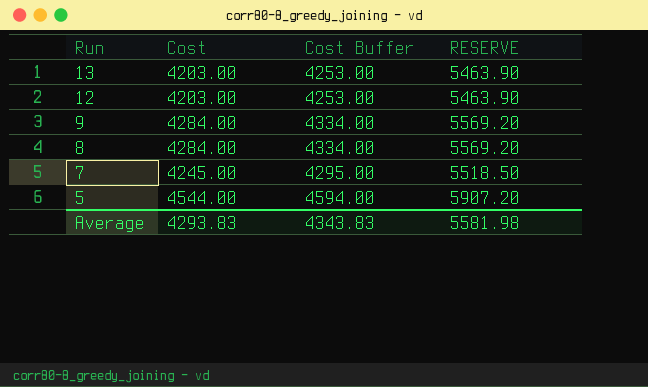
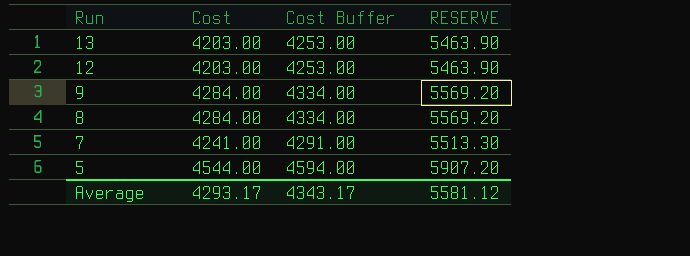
7 | Cost: 4245.00 -> 4241.00
7 | Cost Buffer: 4295.00 -> 4291.00
7 | RESERVE: 5518.50 -> 5513.30
Average | Cost: 4293.83 -> 4293.17
Average | Cost Buffer: 4343.83 -> 4343.17
Average | RESERVE: 5581.98 -> 5581.12

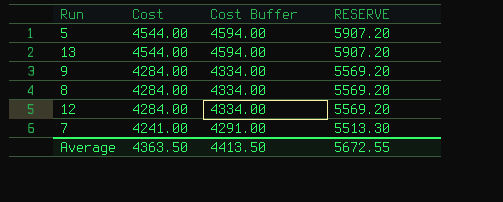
row order: Run descending -> Cost descending
13 | Cost: 4203.00 -> 4544.00
13 | Cost Buffer: 4253.00 -> 4594.00
13 | RESERVE: 5463.90 -> 5907.20
12 | Cost: 4203.00 -> 4284.00
12 | Cost Buffer: 4253.00 -> 4334.00
12 | RESERVE: 5463.90 -> 5569.20
Average | Cost: 4293.17 -> 4363.50
Average | Cost Buffer: 4343.17 -> 4413.50
Average | RESERVE: 5581.12 -> 5672.55

